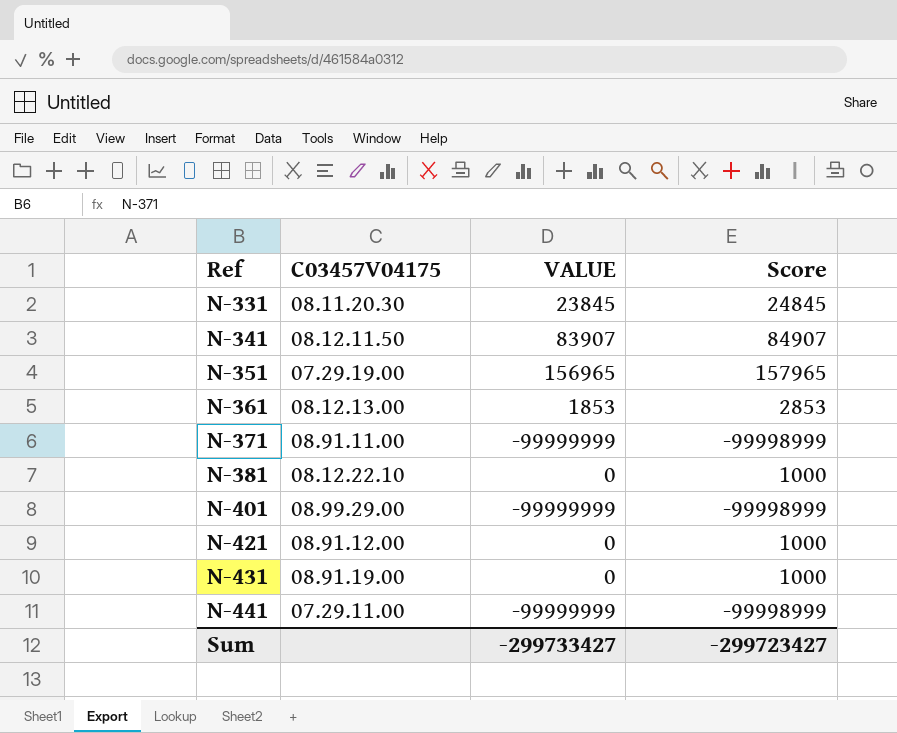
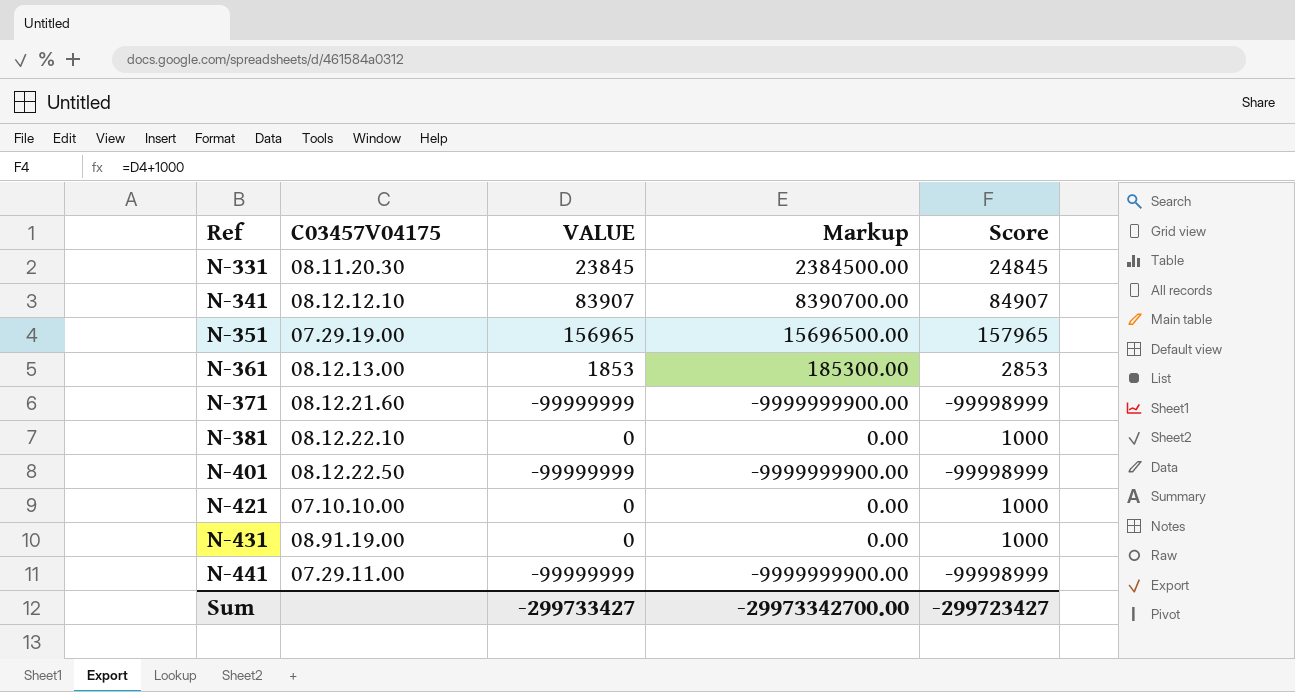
column Markup | formula: none -> [VALUE] * 100
N-341 | C03457V04175: 08.12.11.50 -> 08.12.12.10
N-371 | C03457V04175: 08.91.11.00 -> 08.12.21.60
N-401 | C03457V04175: 08.99.29.00 -> 08.12.22.50
N-421 | C03457V04175: 08.91.12.00 -> 07.10.10.00

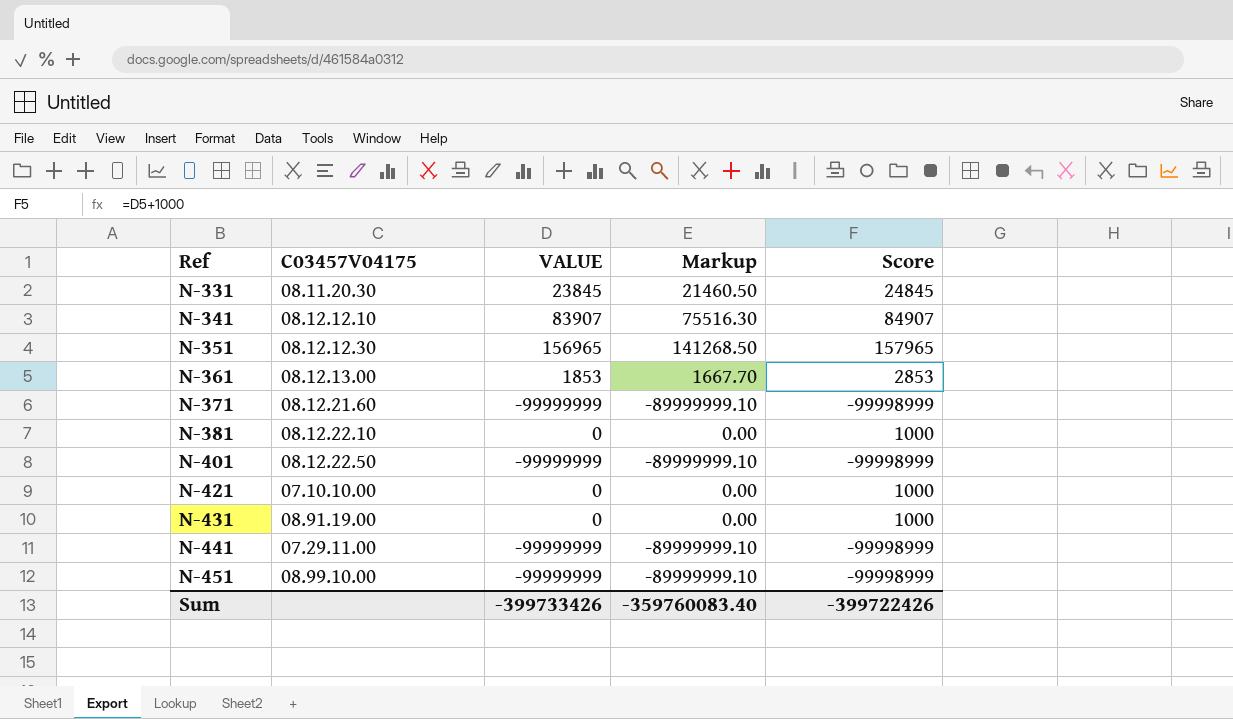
column Markup | formula: [VALUE] * 100 -> [VALUE] * 0.9
N-351 | C03457V04175: 07.29.19.00 -> 08.12.12.30
row N-451: none -> 08.99.10.00 | -99999999 | -89999999.10 | -99998999
Sum | VALUE: -299733427 -> -399733426
Sum | Markup: -29973342700.00 -> -359760083.40
Sum | Score: -299723427 -> -399722426

